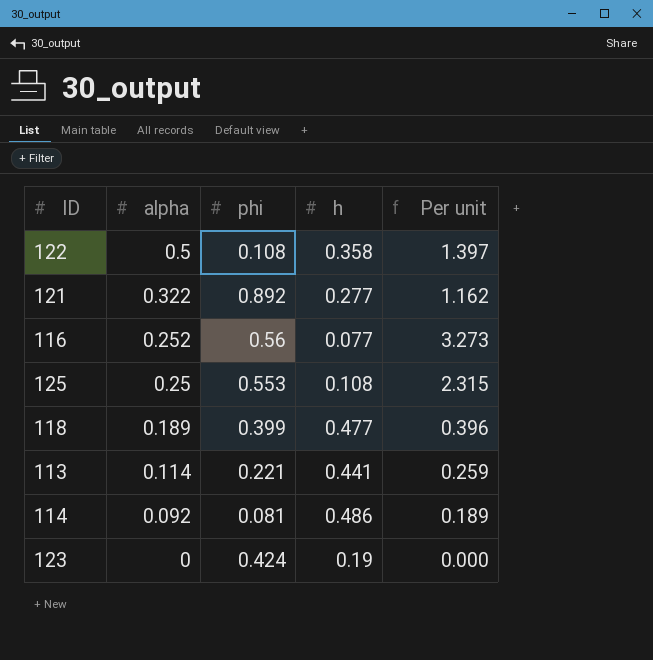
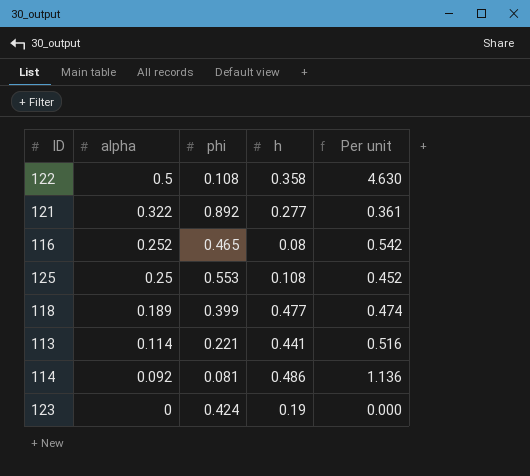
column Per unit | formula: [alpha] / [h] -> [alpha] / [phi]
116 | phi: 0.56 -> 0.465
116 | h: 0.077 -> 0.08

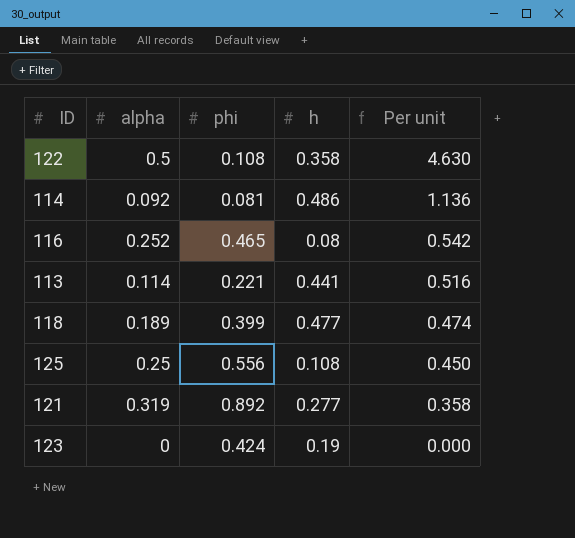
row order: alpha descending -> Per unit descending
125 | phi: 0.553 -> 0.556
125 | Per unit: 0.452 -> 0.450
121 | alpha: 0.322 -> 0.319
121 | Per unit: 0.361 -> 0.358

